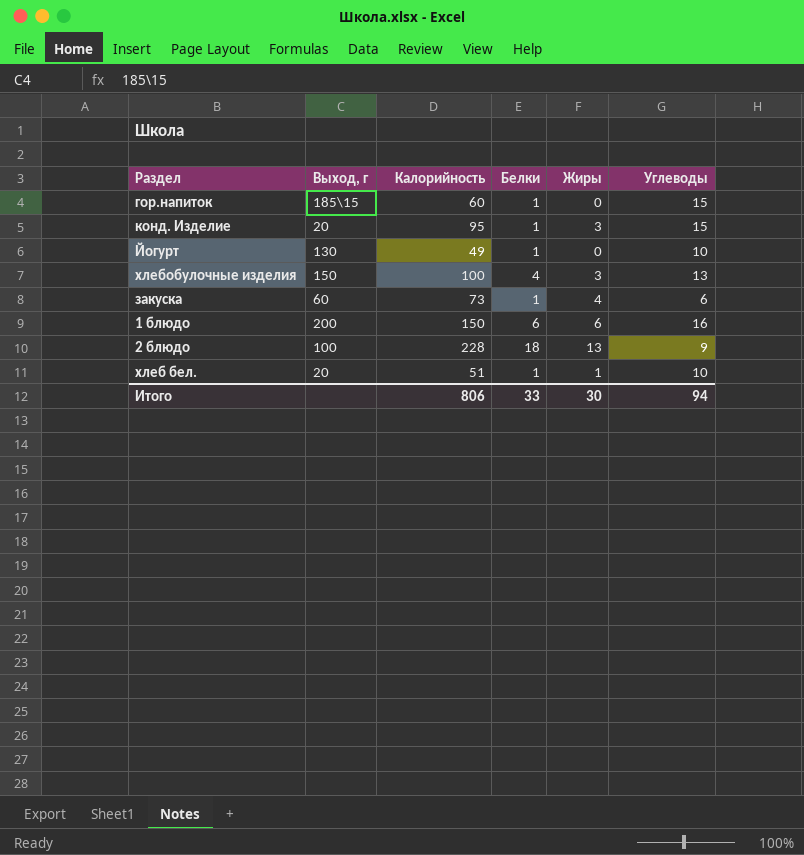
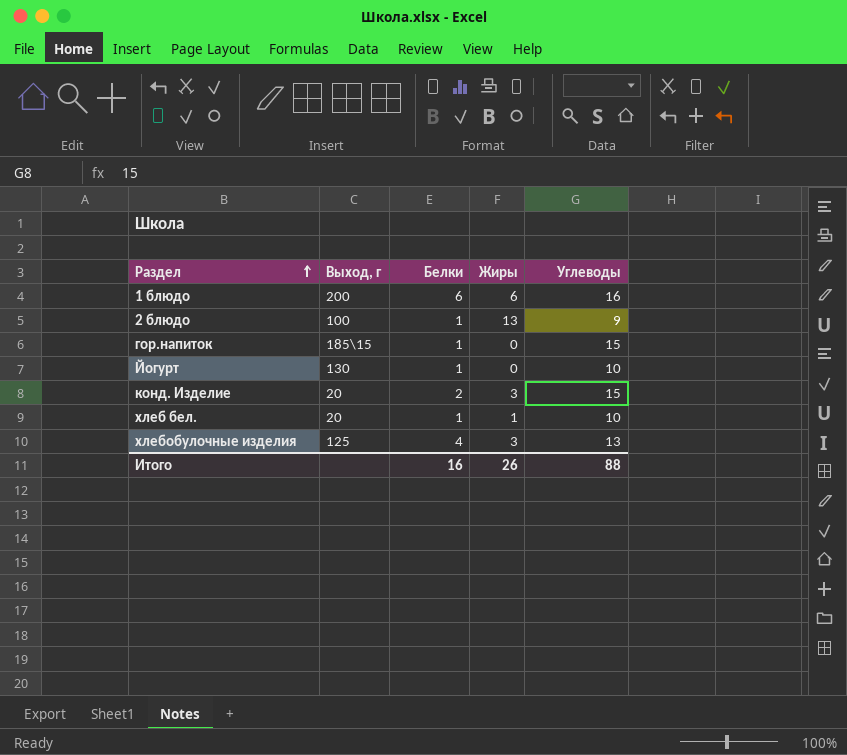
row order: none -> Раздел ascending
column Калорийность | position: 3 -> none
row закуска: 60 | 73 | 1 | 4 | 6 -> none
2 блюдо | Белки: 18 -> 1
конд. Изделие | Белки: 1 -> 2
хлебобулочные изделия | Выход, г: 150 -> 125
Итого | Белки: 33 -> 16
Итого | Жиры: 30 -> 26
Итого | Углеводы: 94 -> 88

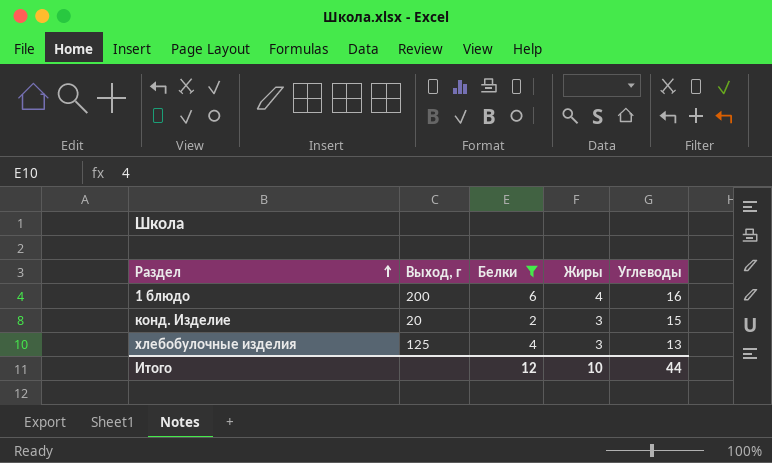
filter: none -> Белки != 1
1 блюдо | Жиры: 6 -> 4
Итого | Белки: 16 -> 12
Итого | Жиры: 26 -> 10
Итого | Углеводы: 88 -> 44

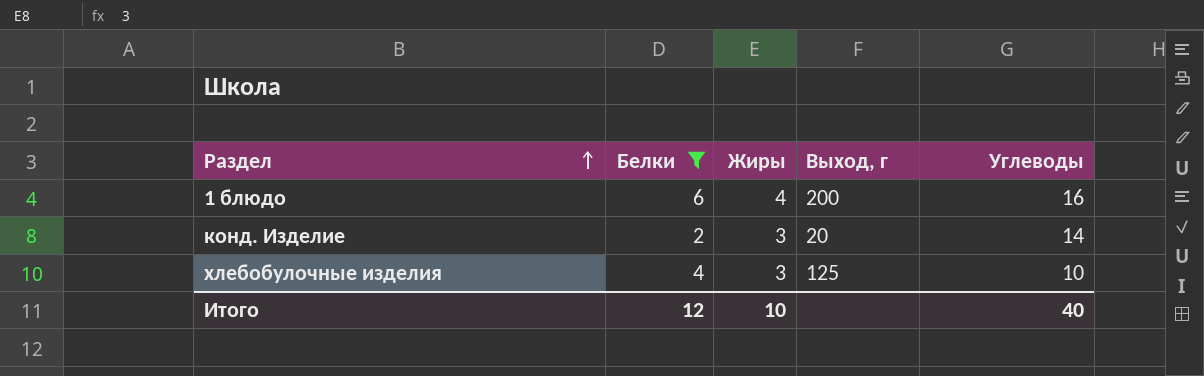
column Выход, г | position: 2 -> 4
конд. Изделие | Углеводы: 15 -> 14
хлебобулочные изделия | Углеводы: 13 -> 10
Итого | Углеводы: 44 -> 40

